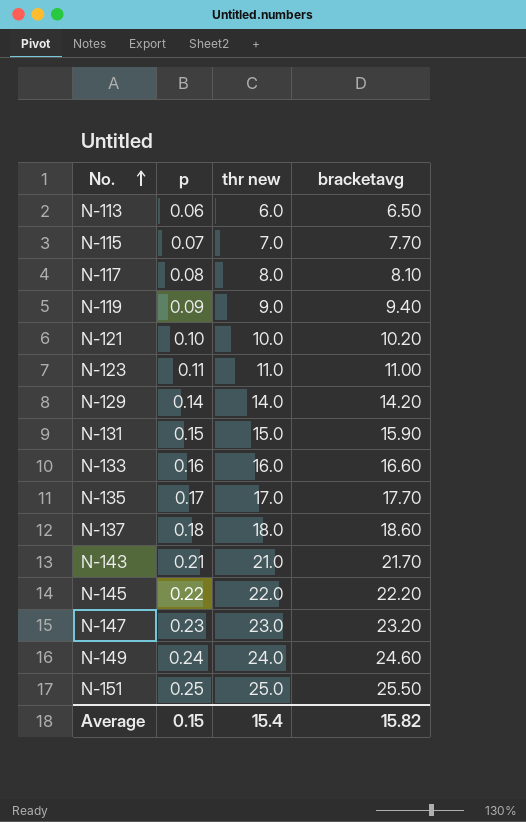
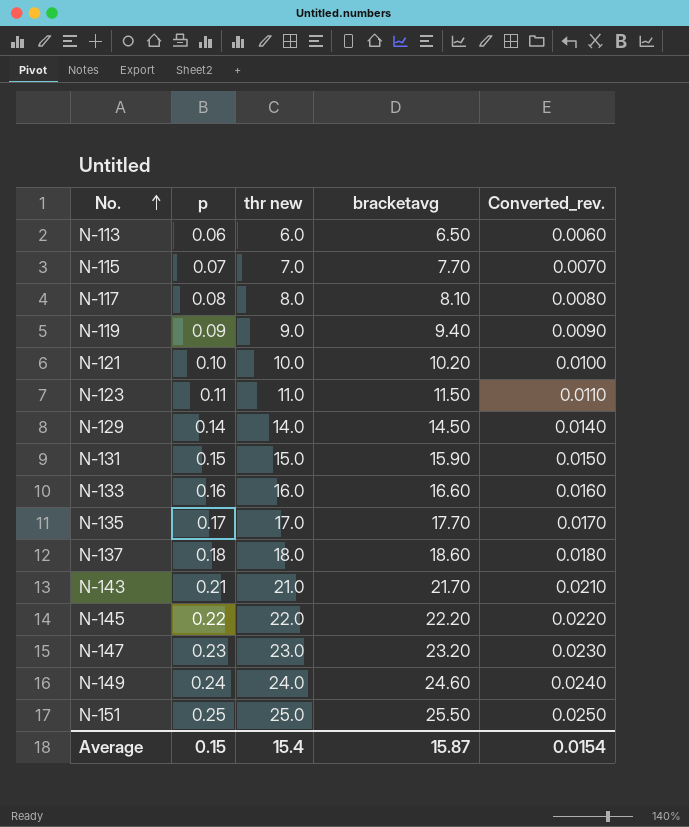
column Converted_rev. | formula: none -> [p] * 0.1
N-123 | bracketavg: 11.00 -> 11.50
N-129 | bracketavg: 14.20 -> 14.50
Average | bracketavg: 15.82 -> 15.87

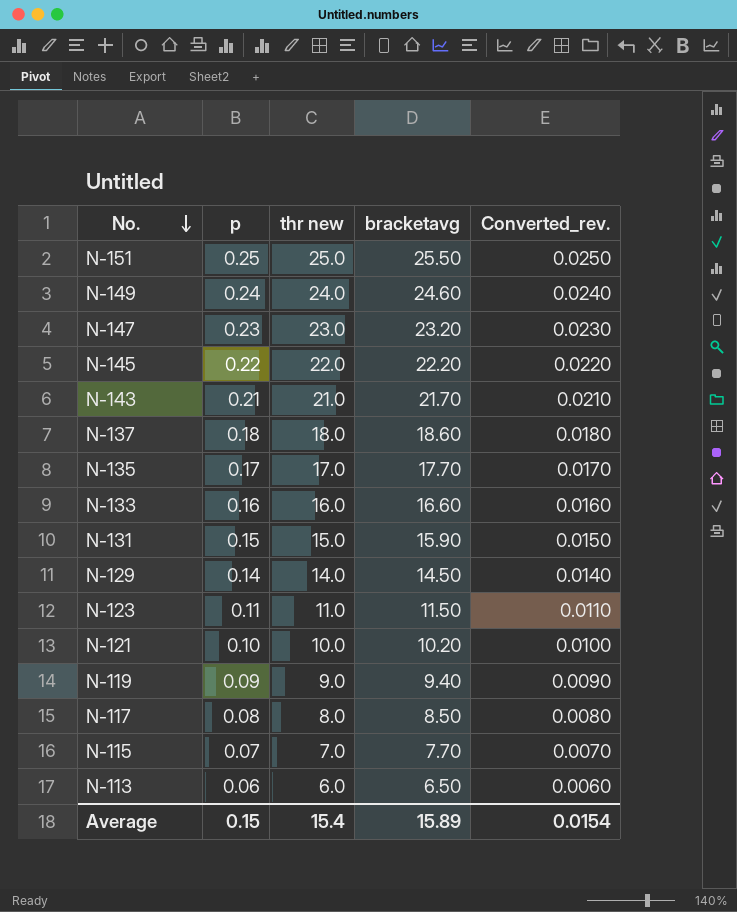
row order: No. ascending -> No. descending
N-117 | bracketavg: 8.10 -> 8.50
Average | bracketavg: 15.87 -> 15.89

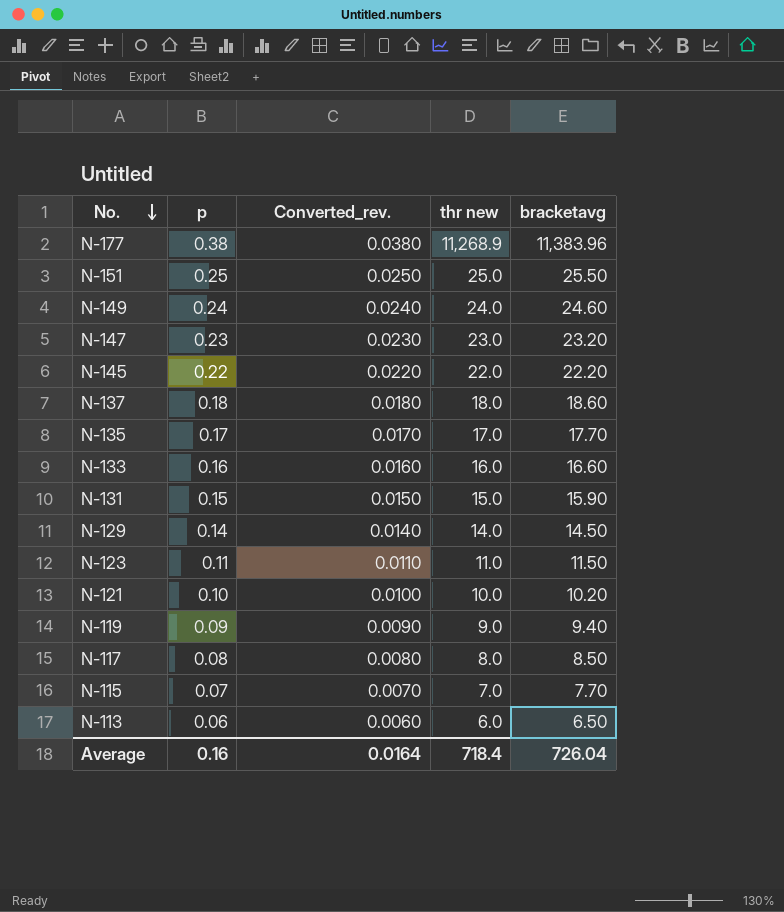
column Converted_rev. | position: 5 -> 3
row N-143: 0.21 | 21.0 | 21.70 | 0.0210 -> none
row N-177: none -> 0.38 | 0.0380 | 11,268.9 | 11,383.96
Average | p: 0.15 -> 0.16
Average | Converted_rev.: 0.0154 -> 0.0164
Average | thr new: 15.4 -> 718.4
Average | bracketavg: 15.89 -> 726.04

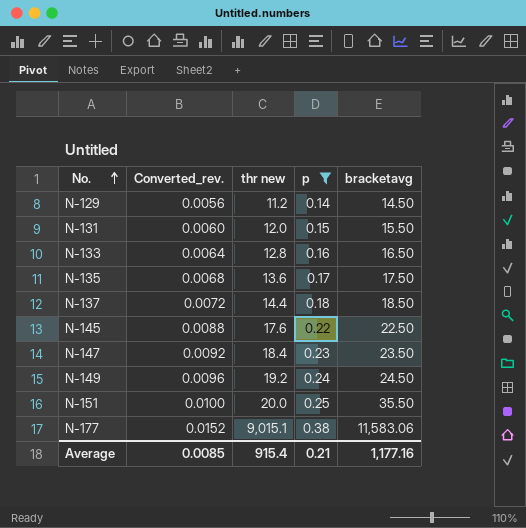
filter: none -> p >= 0.14
row order: No. descending -> No. ascending
column Converted_rev. | formula: [p] * 0.1 -> [p] * 0.04
column p | position: 2 -> 4
N-129 | thr new: 14.0 -> 11.2
N-131 | thr new: 15.0 -> 12.0
N-131 | bracketavg: 15.90 -> 15.50
N-133 | thr new: 16.0 -> 12.8
N-133 | bracketavg: 16.60 -> 16.50
N-135 | thr new: 17.0 -> 13.6
N-135 | bracketavg: 17.70 -> 17.50
N-137 | thr new: 18.0 -> 14.4
N-137 | bracketavg: 18.60 -> 18.50
N-145 | thr new: 22.0 -> 17.6
N-145 | bracketavg: 22.20 -> 22.50
N-147 | thr new: 23.0 -> 18.4
N-147 | bracketavg: 23.20 -> 23.50
N-149 | thr new: 24.0 -> 19.2
N-149 | bracketavg: 24.60 -> 24.50
N-151 | thr new: 25.0 -> 20.0
N-151 | bracketavg: 25.50 -> 35.50
N-177 | thr new: 11,268.9 -> 9,015.1
N-177 | bracketavg: 11,383.96 -> 11,583.06
Average | Converted_rev.: 0.0164 -> 0.0085
Average | thr new: 718.4 -> 915.4
Average | p: 0.16 -> 0.21
Average | bracketavg: 726.04 -> 1,177.16

